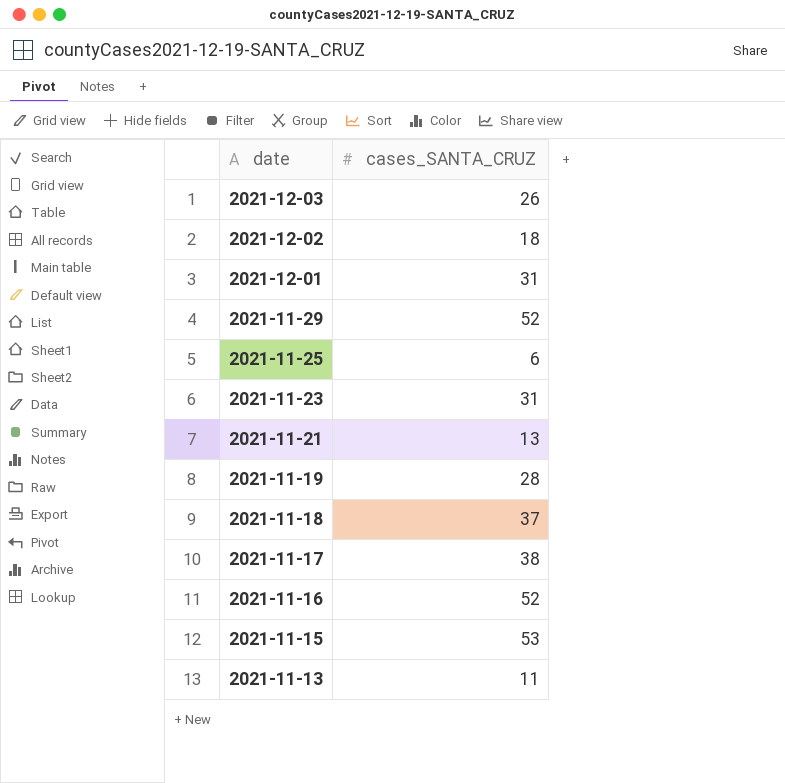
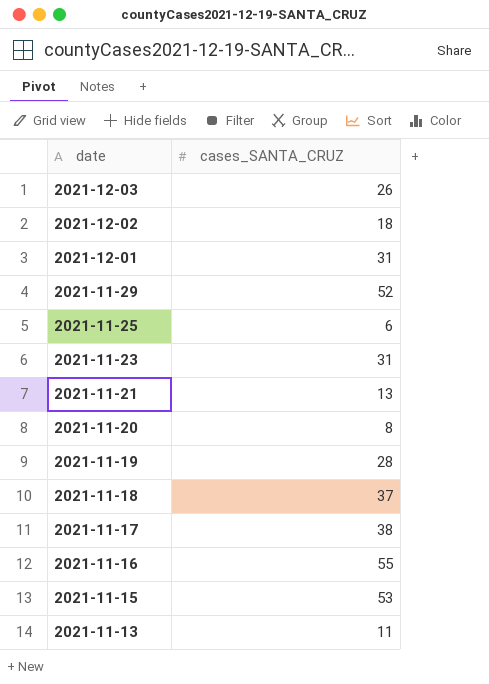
row 2021-11-20: none -> 8
2021-11-16 | cases_SANTA_CRUZ: 52 -> 55

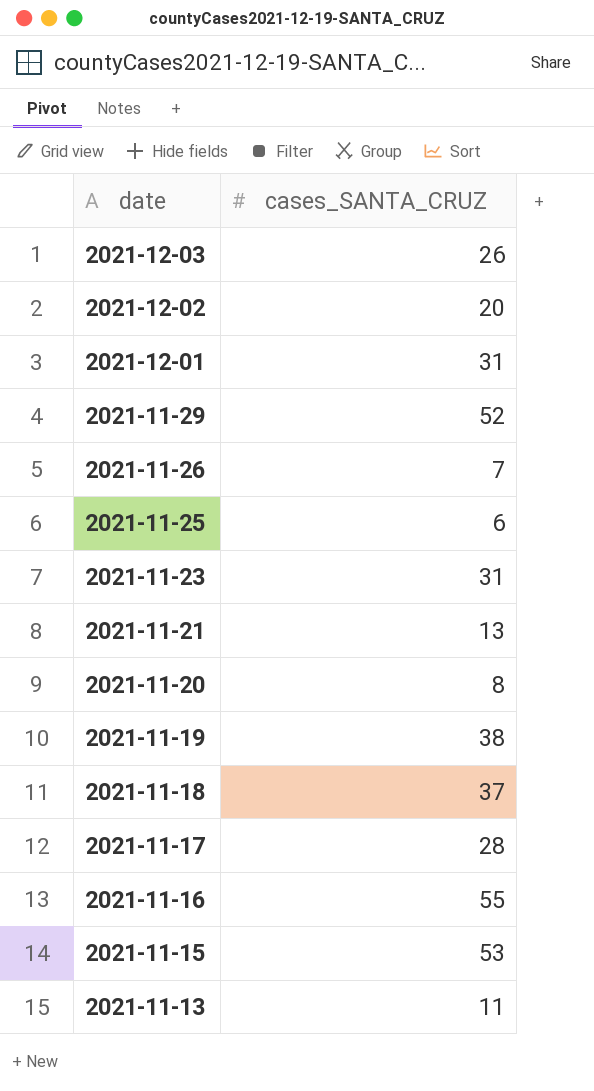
2021-12-02 | cases_SANTA_CRUZ: 18 -> 20
row 2021-11-26: none -> 7
2021-11-19 | cases_SANTA_CRUZ: 28 -> 38
2021-11-17 | cases_SANTA_CRUZ: 38 -> 28

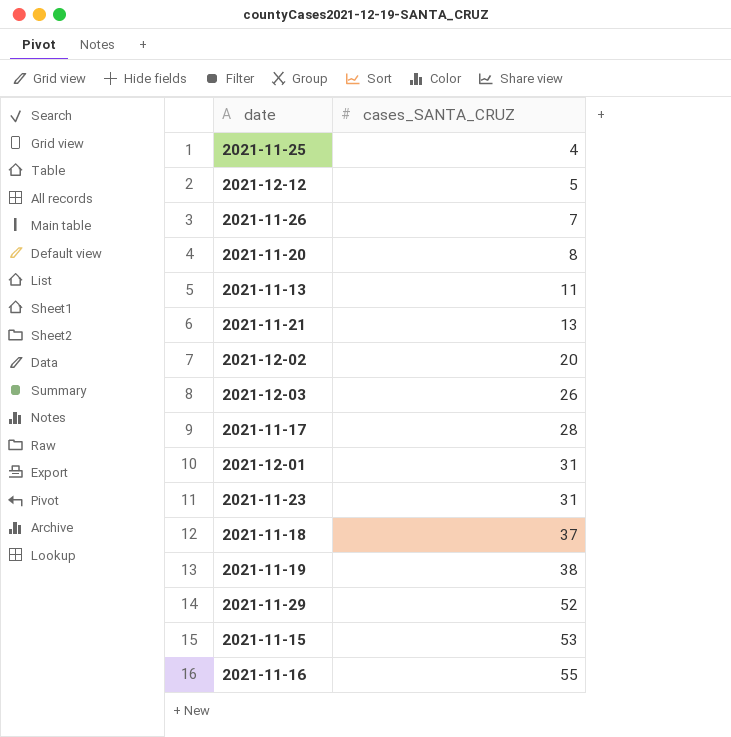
row order: date descending -> cases_SANTA_CRUZ ascending
2021-11-25 | cases_SANTA_CRUZ: 6 -> 4
row 2021-12-12: none -> 5

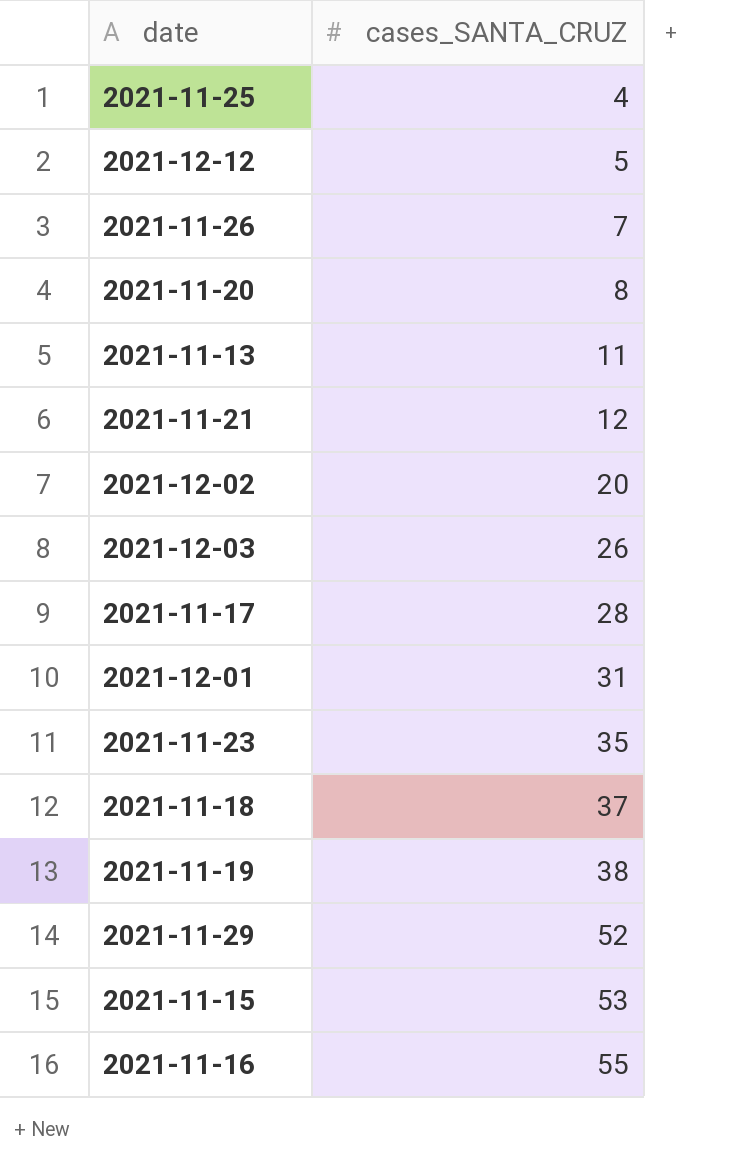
2021-11-21 | cases_SANTA_CRUZ: 13 -> 12
2021-11-23 | cases_SANTA_CRUZ: 31 -> 35

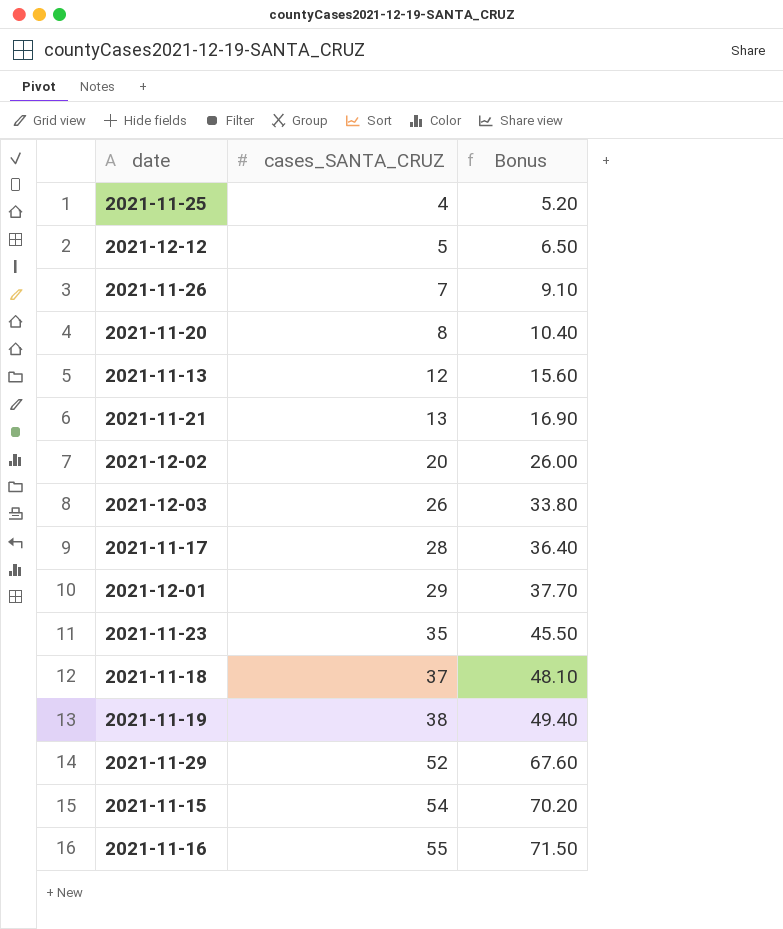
column Bonus | formula: none -> [cases_SANTA_CRUZ] * 1.3
2021-11-13 | cases_SANTA_CRUZ: 11 -> 12
2021-11-21 | cases_SANTA_CRUZ: 12 -> 13
2021-12-01 | cases_SANTA_CRUZ: 31 -> 29
2021-11-15 | cases_SANTA_CRUZ: 53 -> 54

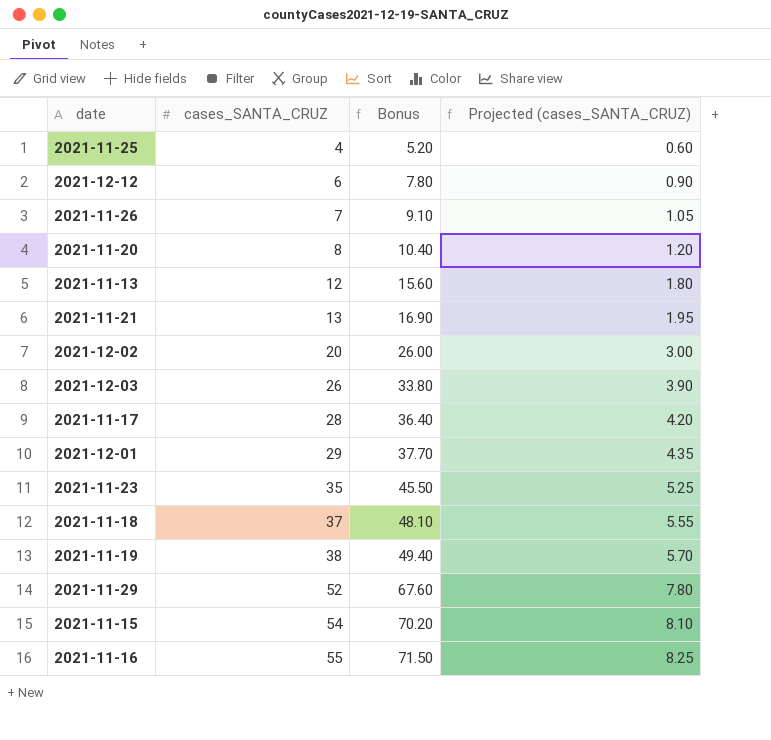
column Projected (cases_SANTA_CRUZ) | formula: none -> [cases_SANTA_CRUZ] * 0.15
2021-12-12 | cases_SANTA_CRUZ: 5 -> 6
2021-12-12 | Bonus: 6.50 -> 7.80

